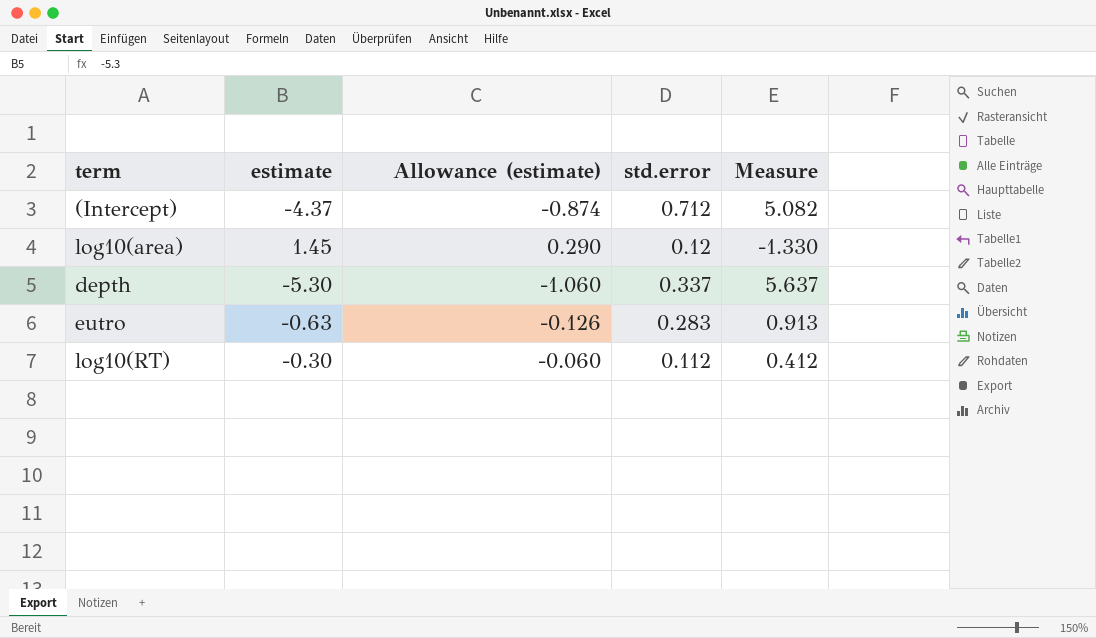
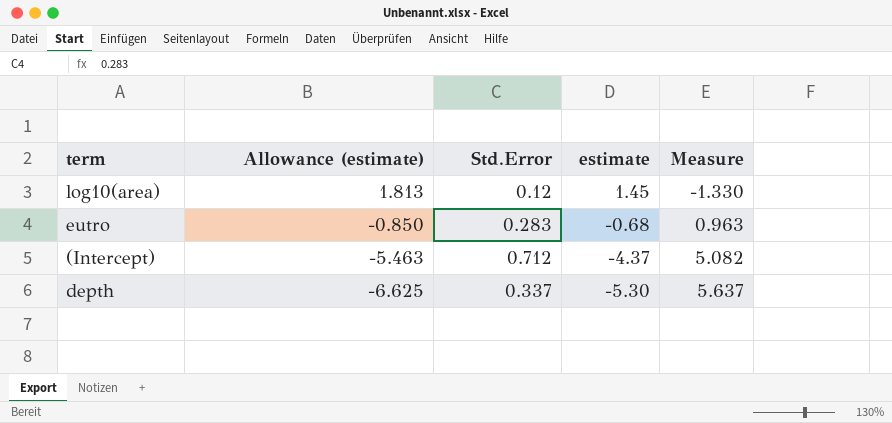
row order: none -> Allowance (estimate) descending
column Allowance (estimate) | formula: [estimate] * 0.2 -> [estimate] * 1.25
column name: std.error -> Std.Error
column estimate | position: 2 -> 4
row log10(RT): -0.30 | -0.060 | 0.112 | 0.412 -> none
eutro | estimate: -0.63 -> -0.68
eutro | Measure: 0.913 -> 0.963

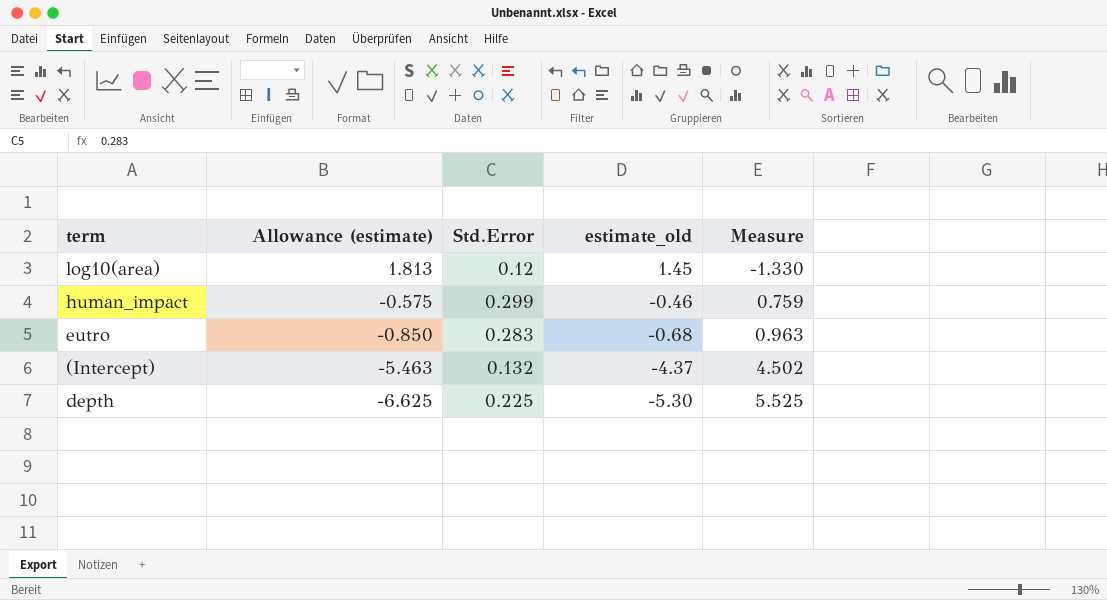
column name: estimate -> estimate_old
row human_impact: none -> -0.575 | 0.299 | -0.46 | 0.759
(Intercept) | Std.Error: 0.712 -> 0.132
(Intercept) | Measure: 5.082 -> 4.502
depth | Std.Error: 0.337 -> 0.225
depth | Measure: 5.637 -> 5.525

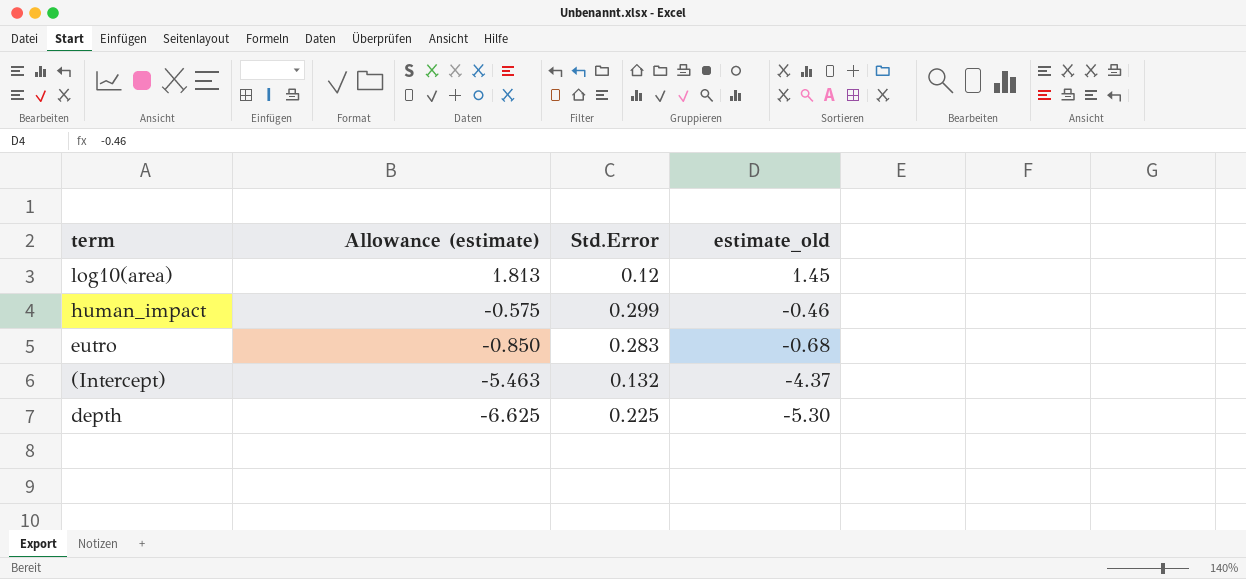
column Measure | formula: [Std.Error] - [estimate_old] -> none

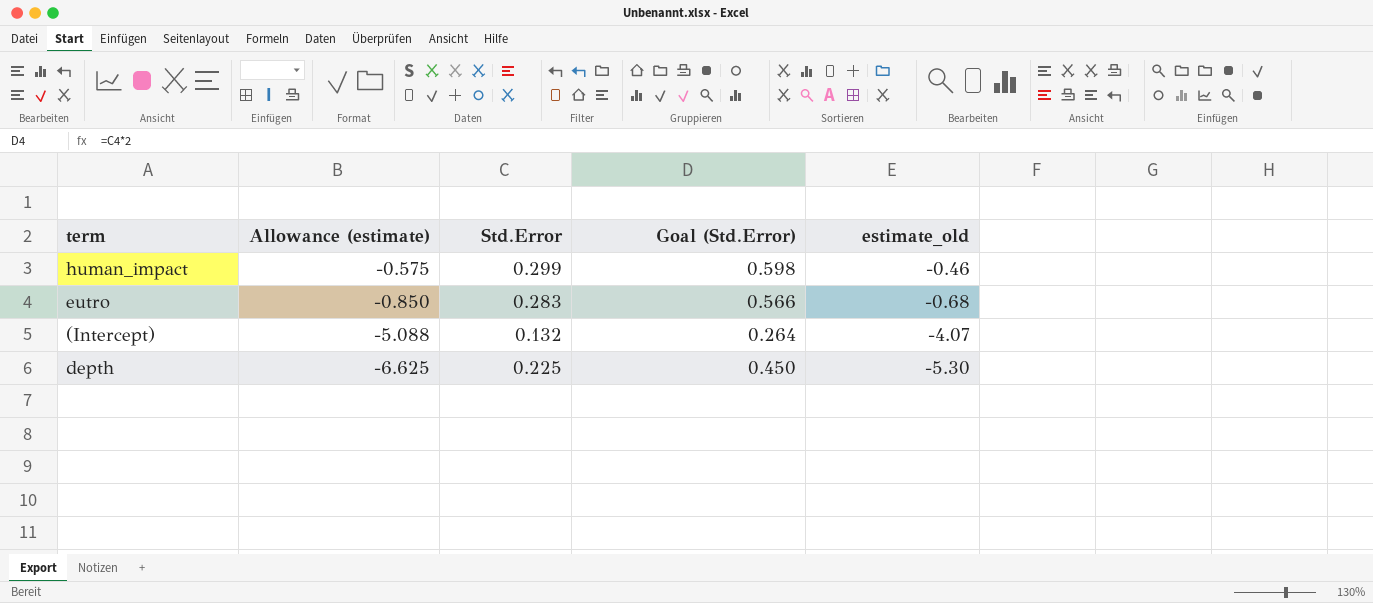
column Goal (Std.Error) | formula: none -> [Std.Error] * 2
row log10(area): 1.813 | 0.12 | 1.45 -> none
(Intercept) | Allowance (estimate): -5.463 -> -5.088
(Intercept) | estimate_old: -4.37 -> -4.07

